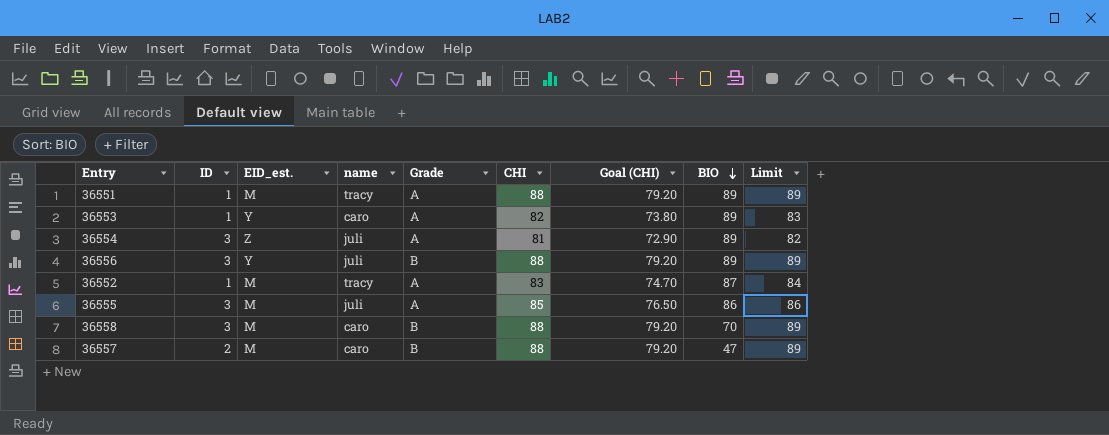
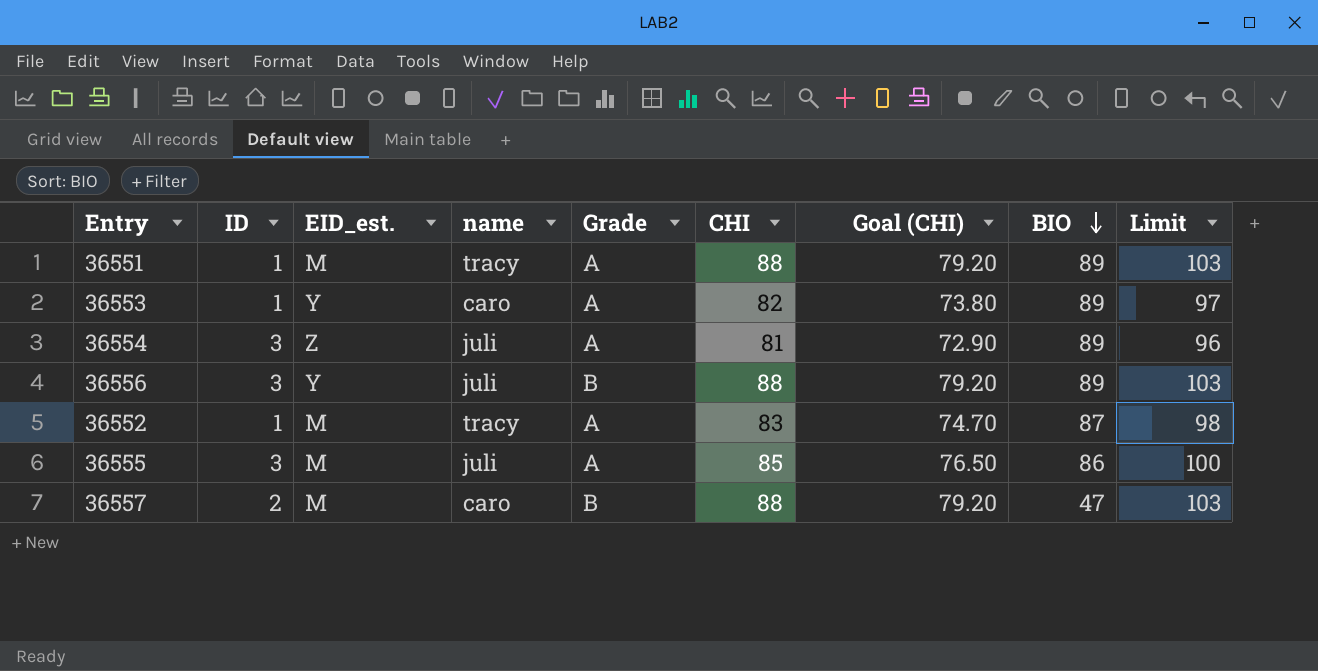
column Limit | formula: [CHI] + 1 -> [CHI] + 15
row 36558: 3 | M | caro | B | 88 | 79.20 | 70 | 89 -> none

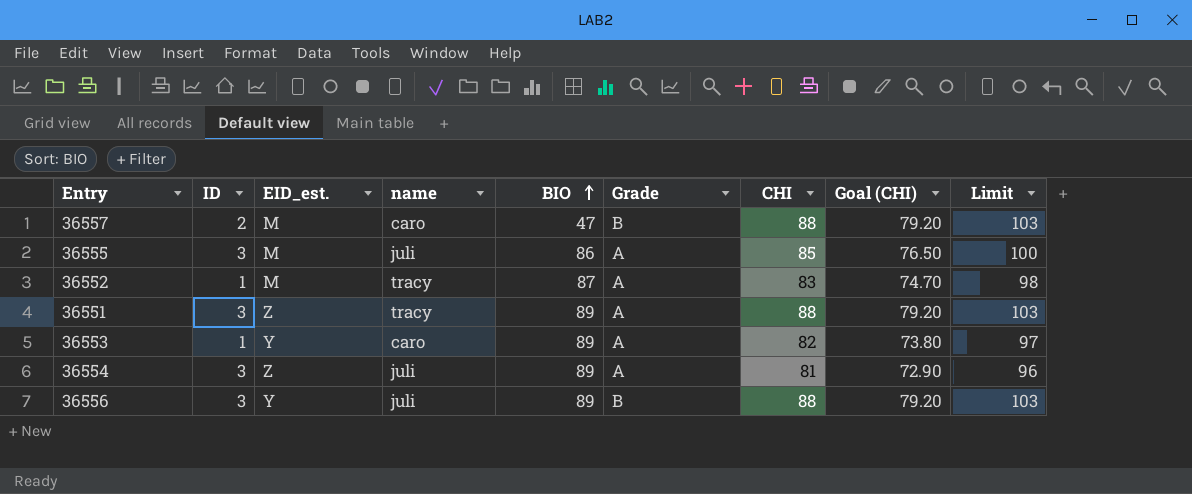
row order: BIO descending -> BIO ascending
column BIO | position: 8 -> 5
36551 | ID: 1 -> 3
36551 | EID_est.: M -> Z

